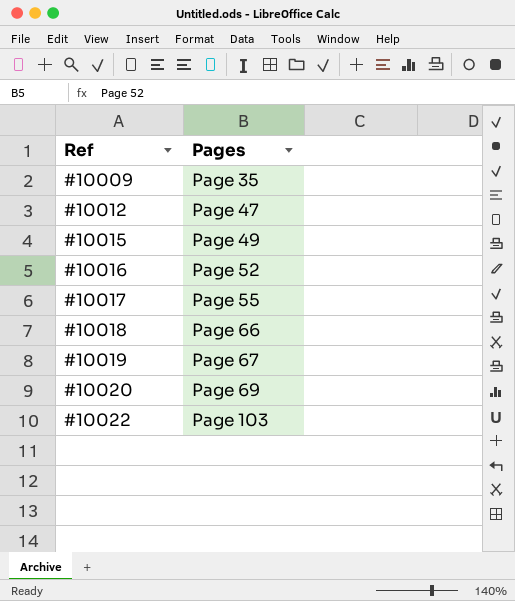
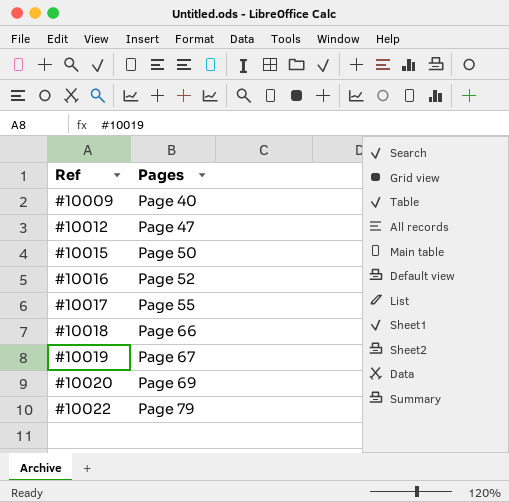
#10009 | Pages: Page 35 -> Page 40
#10015 | Pages: Page 49 -> Page 50
#10022 | Pages: Page 103 -> Page 79

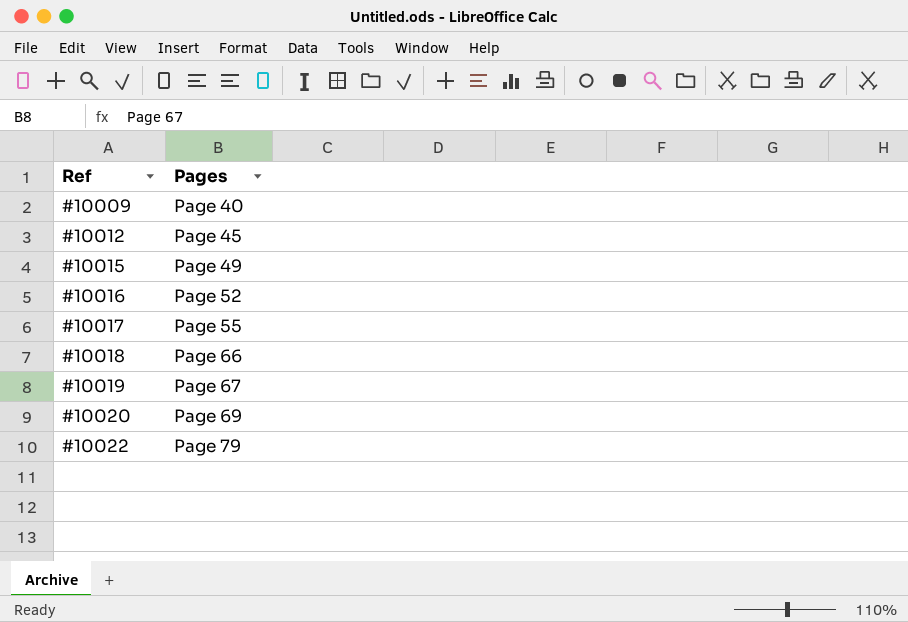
#10012 | Pages: Page 47 -> Page 45
#10015 | Pages: Page 50 -> Page 49

